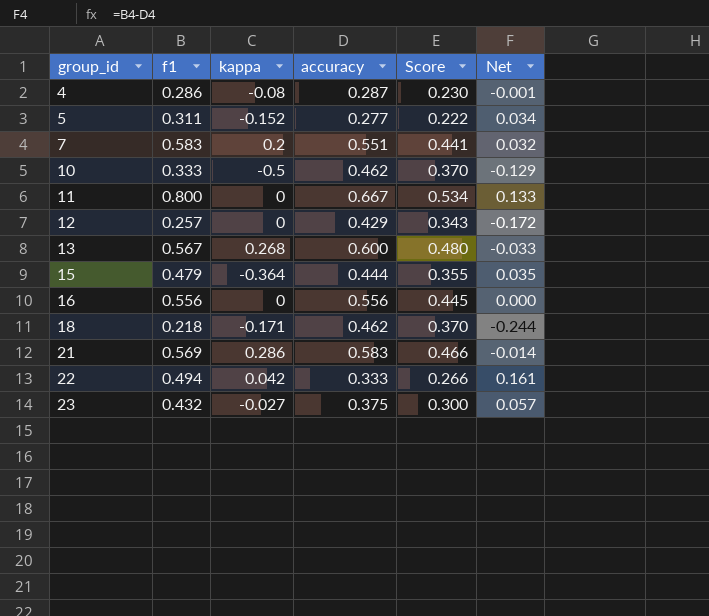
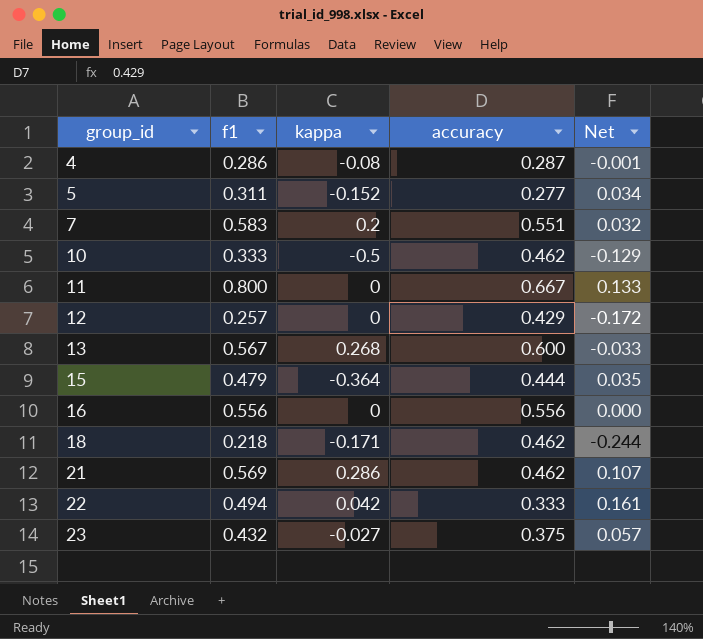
column Score | formula: [accuracy] * 0.8 -> none
21 | accuracy: 0.583 -> 0.462
21 | Net: -0.014 -> 0.107

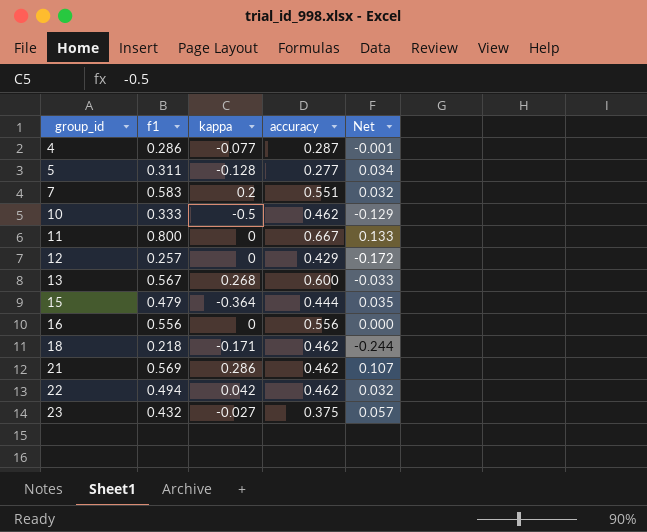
4 | kappa: -0.08 -> -0.077
5 | kappa: -0.152 -> -0.128
22 | accuracy: 0.333 -> 0.462
22 | Net: 0.161 -> 0.032

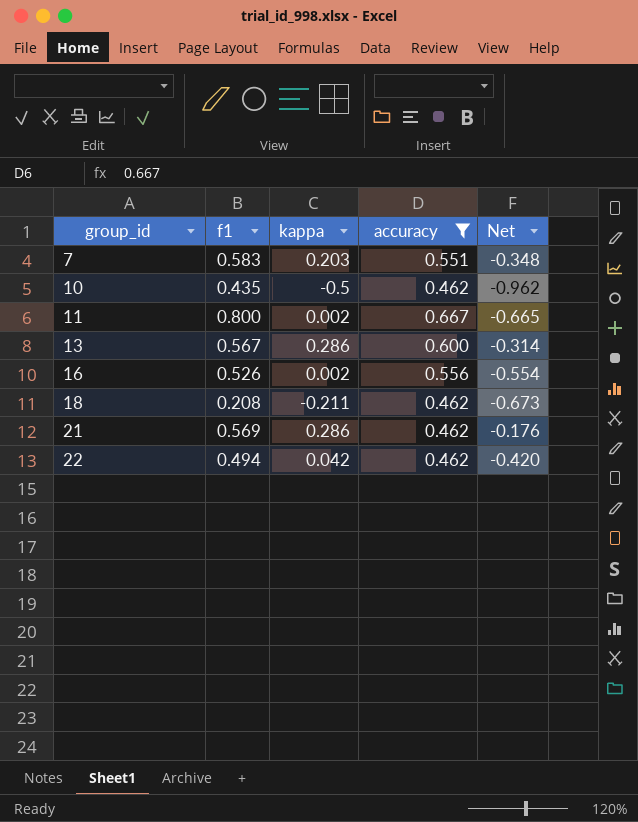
filter: none -> accuracy >= 0.462
column Net | formula: [f1] - [accuracy] -> [kappa] - [accuracy]
7 | kappa: 0.2 -> 0.203
10 | f1: 0.333 -> 0.435
11 | kappa: 0 -> 0.002
13 | kappa: 0.268 -> 0.286
16 | f1: 0.556 -> 0.526
16 | kappa: 0 -> 0.002
18 | f1: 0.218 -> 0.208
18 | kappa: -0.171 -> -0.211

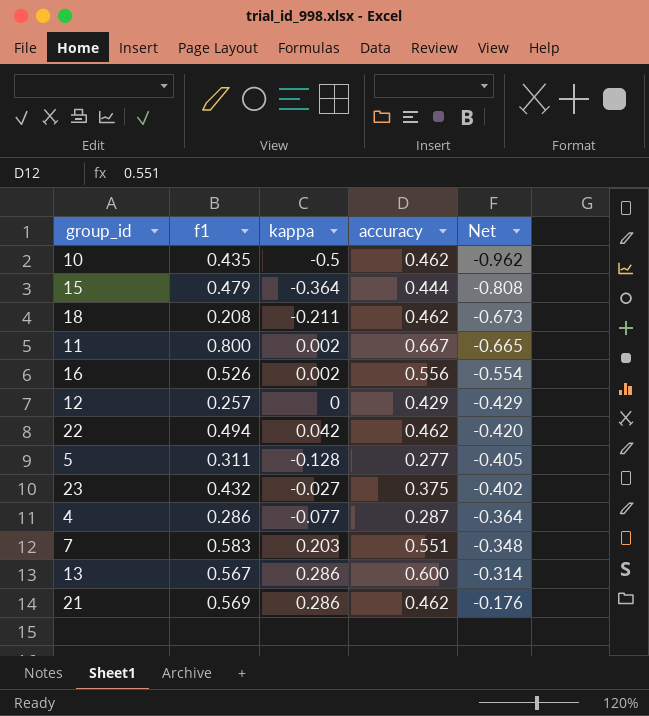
filter: accuracy >= 0.462 -> none
row order: group_id ascending -> Net ascending

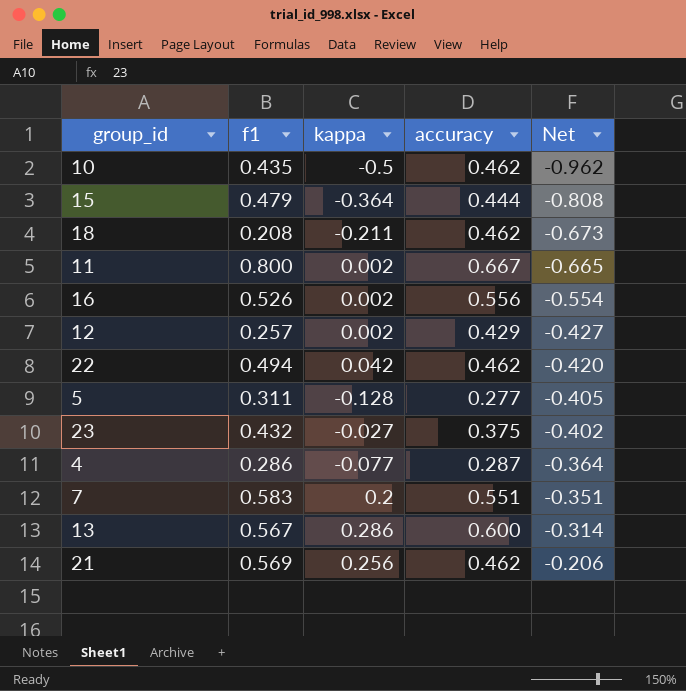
12 | kappa: 0 -> 0.002
12 | Net: -0.429 -> -0.427
7 | kappa: 0.203 -> 0.2
7 | Net: -0.348 -> -0.351
21 | kappa: 0.286 -> 0.256
21 | Net: -0.176 -> -0.206

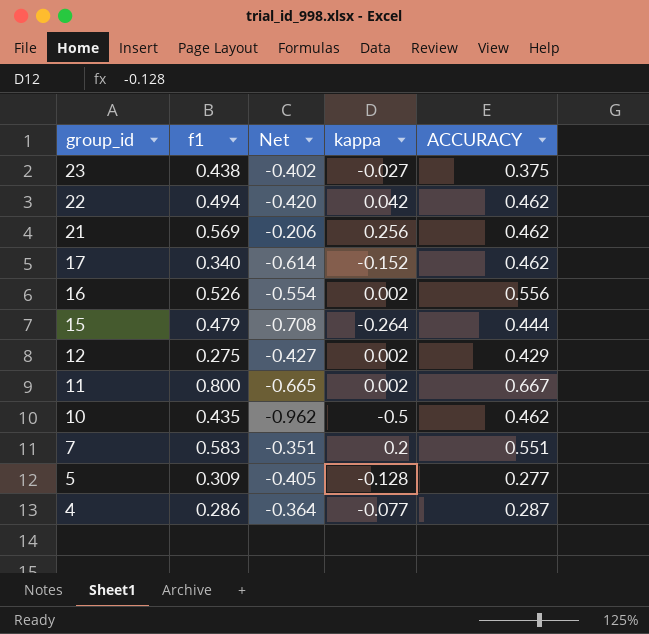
row order: Net ascending -> group_id descending
column Net | position: 5 -> 3
column name: accuracy -> ACCURACY
row 18: 0.208 | -0.211 | 0.462 | -0.673 -> none
row 13: 0.567 | 0.286 | 0.600 | -0.314 -> none
23 | f1: 0.432 -> 0.438
row 17: none -> 0.340 | -0.614 | -0.152 | 0.462
15 | Net: -0.808 -> -0.708
15 | kappa: -0.364 -> -0.264
12 | f1: 0.257 -> 0.275
5 | f1: 0.311 -> 0.309

